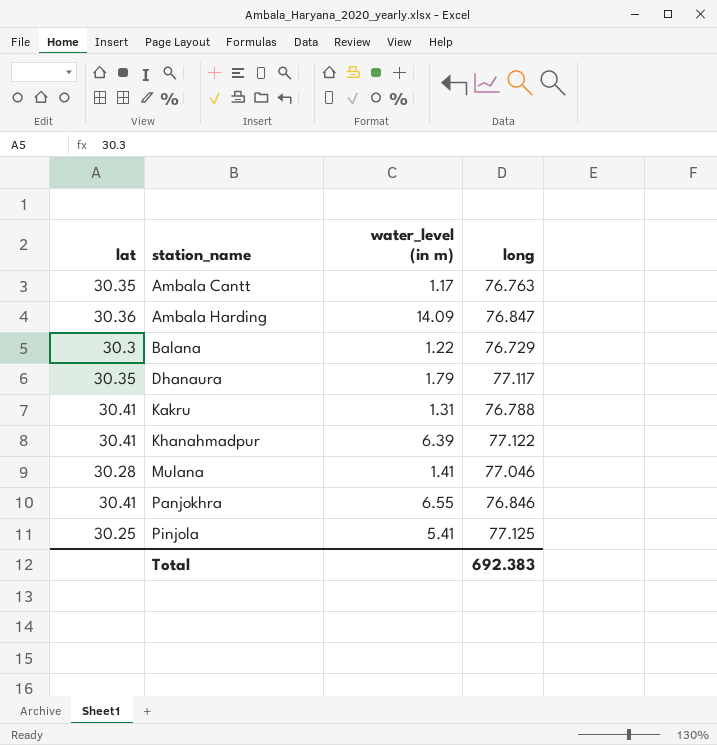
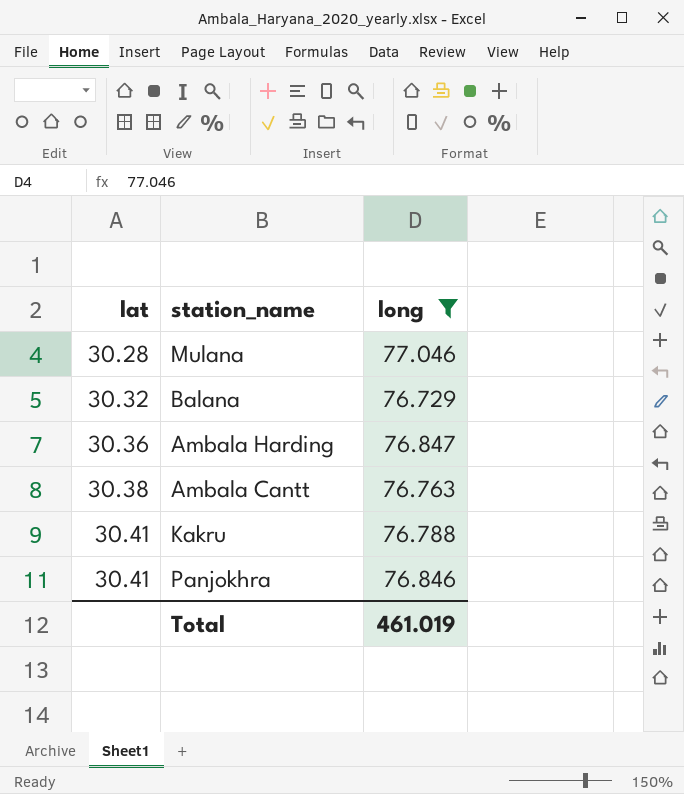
filter: none -> long <= 77.046
row order: station_name ascending -> lat ascending
column water_level (in m) | position: 3 -> none
Balana | lat: 30.3 -> 30.32
Ambala Cantt | lat: 30.35 -> 30.38
Total | long: 692.383 -> 461.019

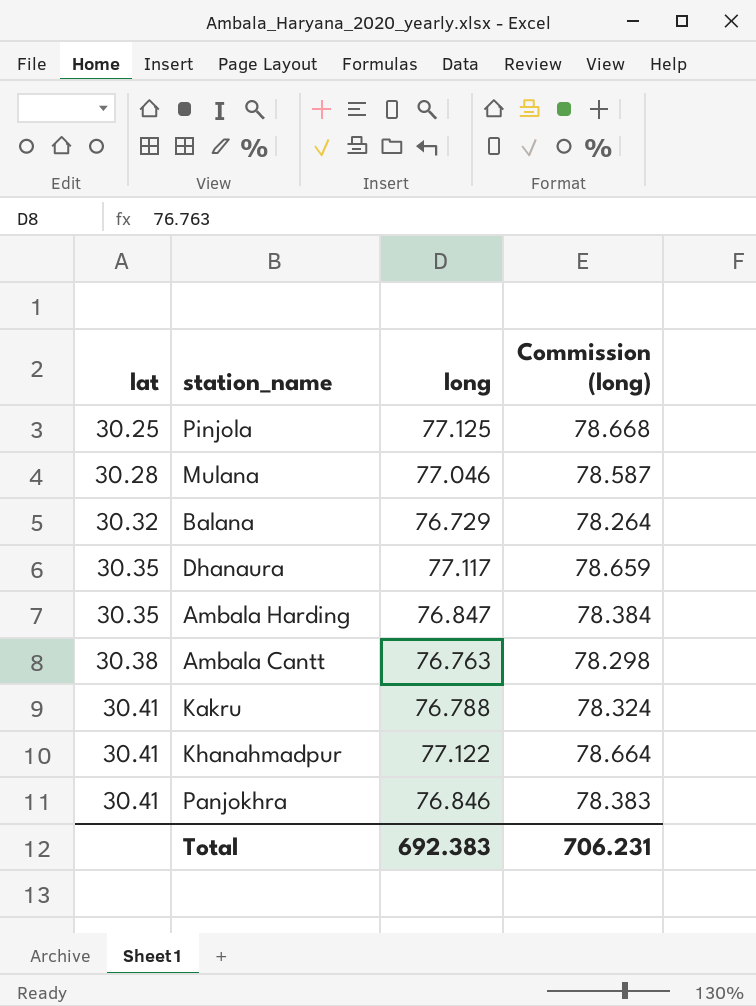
filter: long <= 77.046 -> none
column Commission (long) | formula: none -> [long] * 1.02
Ambala Harding | lat: 30.36 -> 30.35
Total | long: 461.019 -> 692.383

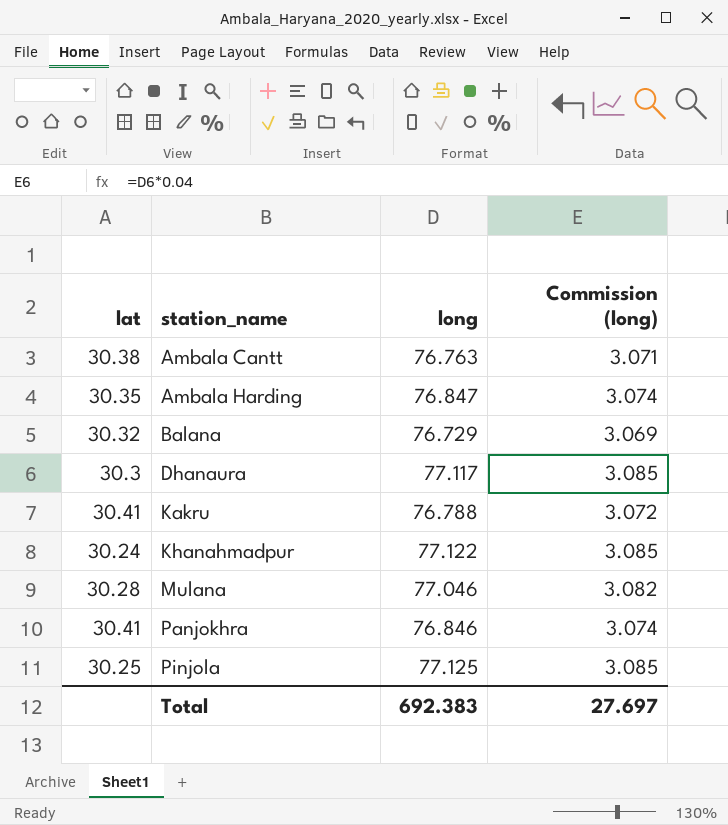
row order: lat ascending -> station_name ascending
column Commission (long) | formula: [long] * 1.02 -> [long] * 0.04
Dhanaura | lat: 30.35 -> 30.3
Khanahmadpur | lat: 30.41 -> 30.24
Total | Commission (long): 706.231 -> 27.697

